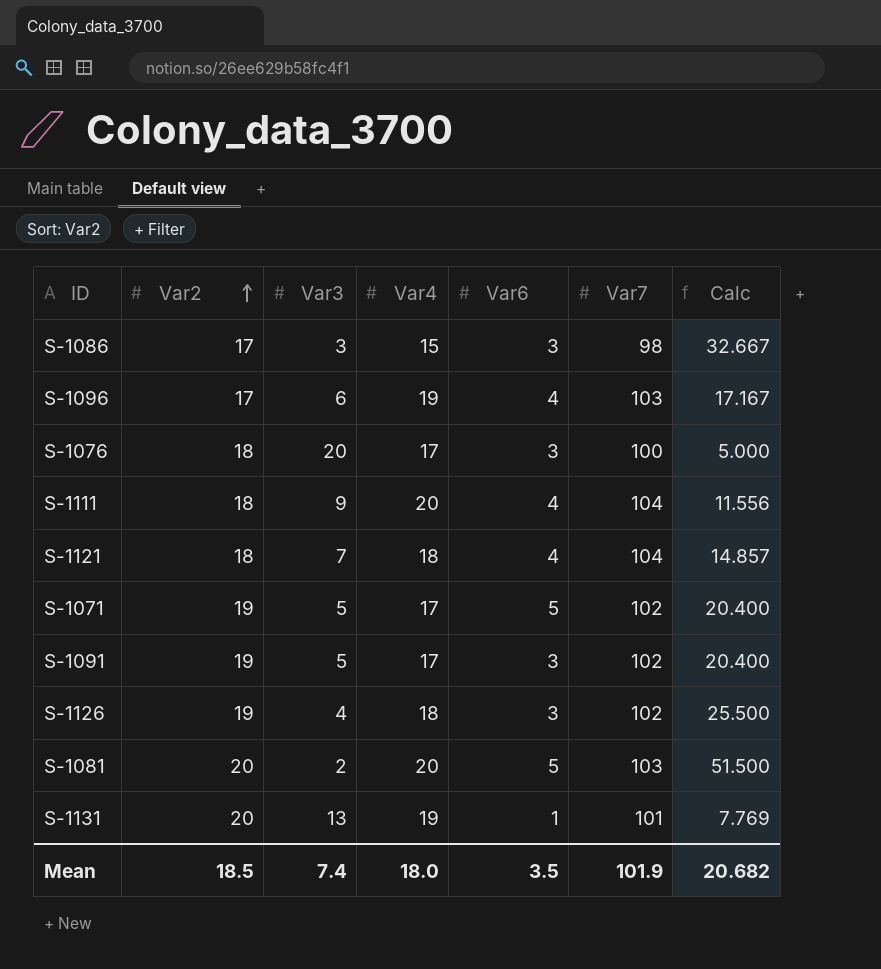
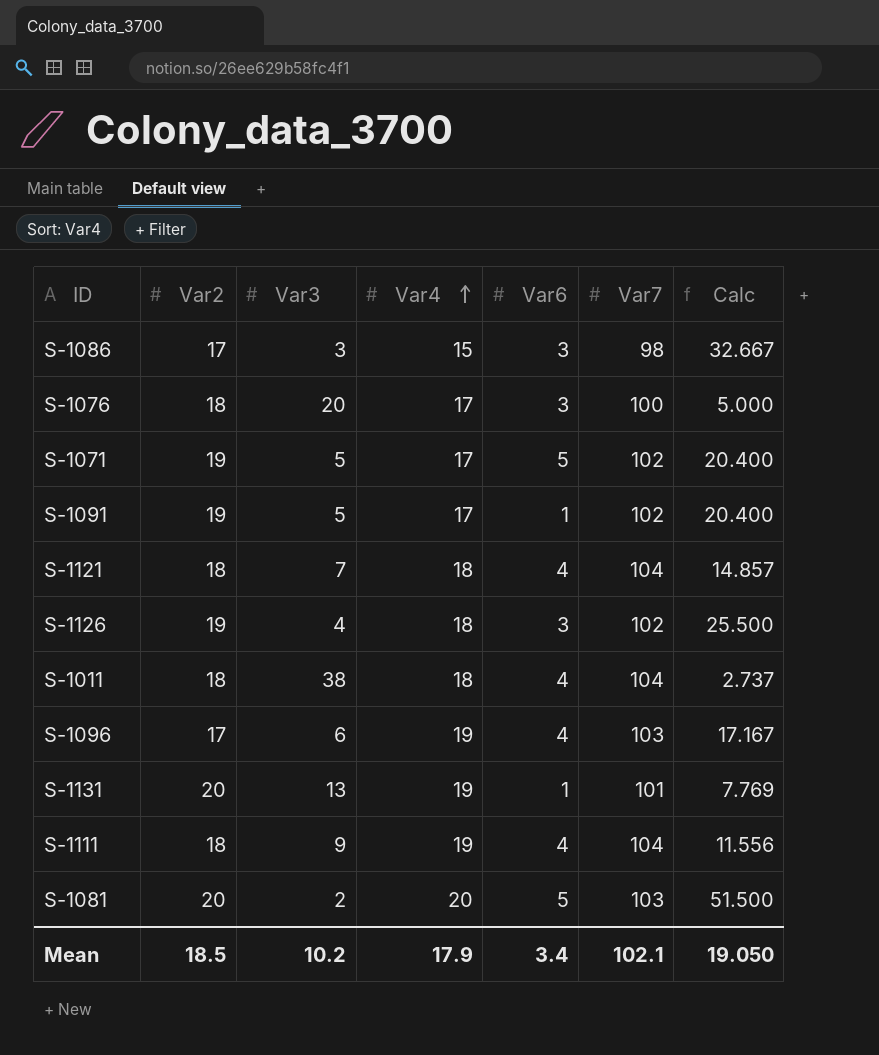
row order: Var2 ascending -> Var4 ascending
S-1091 | Var6: 3 -> 1
row S-1011: none -> 18 | 38 | 18 | 4 | 104 | 2.737
S-1111 | Var4: 20 -> 19
Mean | Var3: 7.4 -> 10.2
Mean | Var4: 18.0 -> 17.9
Mean | Var6: 3.5 -> 3.4
Mean | Var7: 101.9 -> 102.1
Mean | Calc: 20.682 -> 19.050

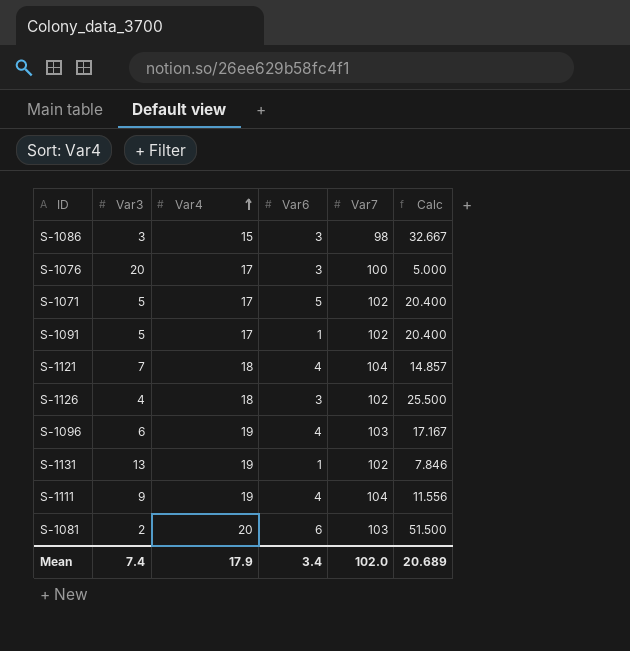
column Var2 | position: 2 -> none
row S-1011: 18 | 38 | 18 | 4 | 104 | 2.737 -> none
S-1131 | Var7: 101 -> 102
S-1131 | Calc: 7.769 -> 7.846
S-1081 | Var6: 5 -> 6
Mean | Var3: 10.2 -> 7.4
Mean | Var7: 102.1 -> 102.0
Mean | Calc: 19.050 -> 20.689

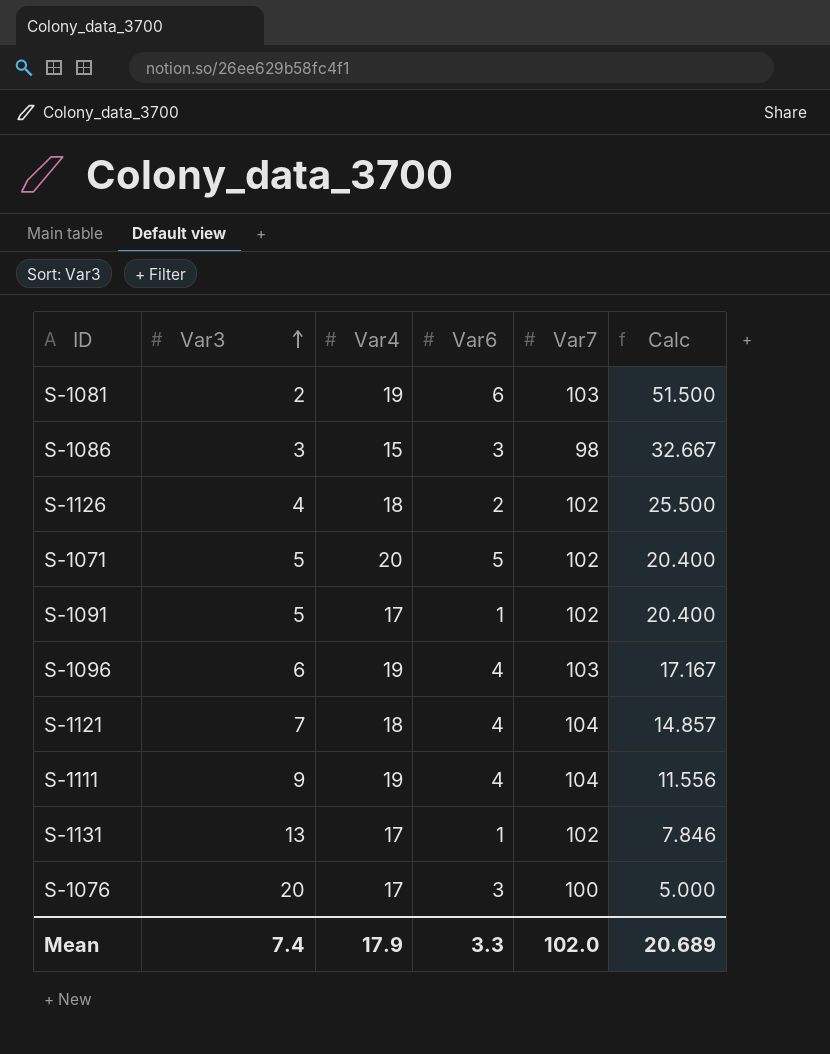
row order: Var4 ascending -> Var3 ascending
S-1081 | Var4: 20 -> 19
S-1126 | Var6: 3 -> 2
S-1071 | Var4: 17 -> 20
S-1131 | Var4: 19 -> 17
Mean | Var6: 3.4 -> 3.3

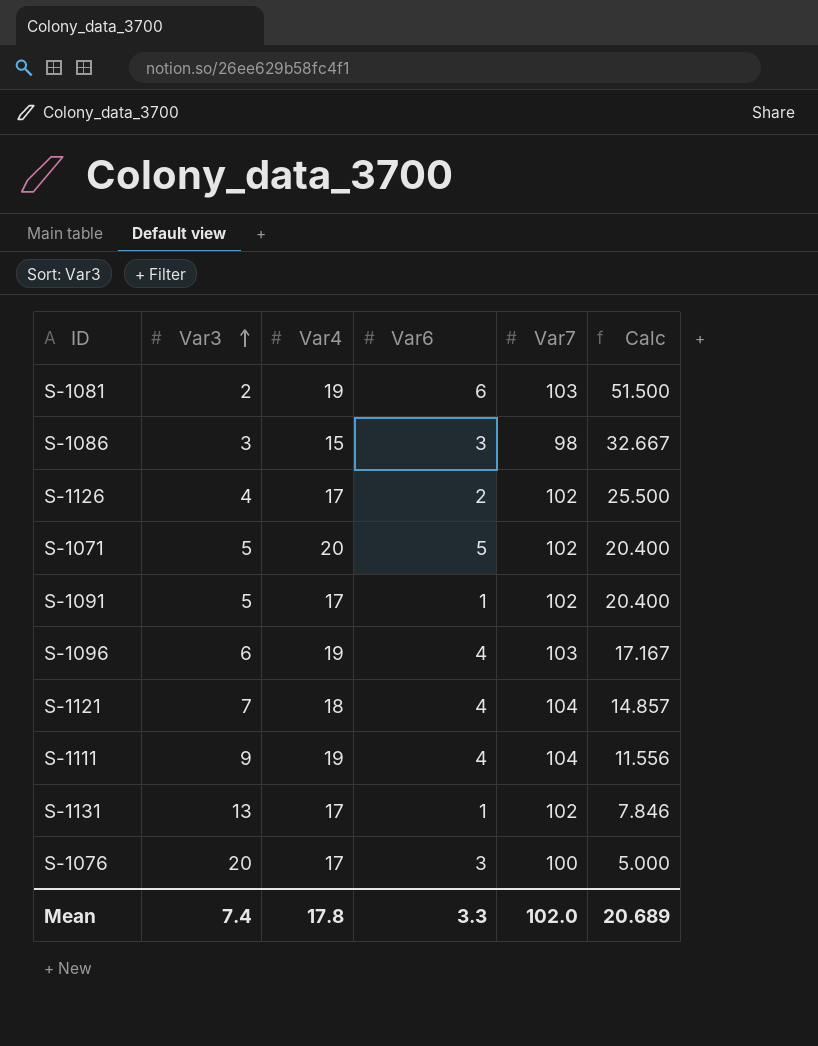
S-1126 | Var4: 18 -> 17
Mean | Var4: 17.9 -> 17.8

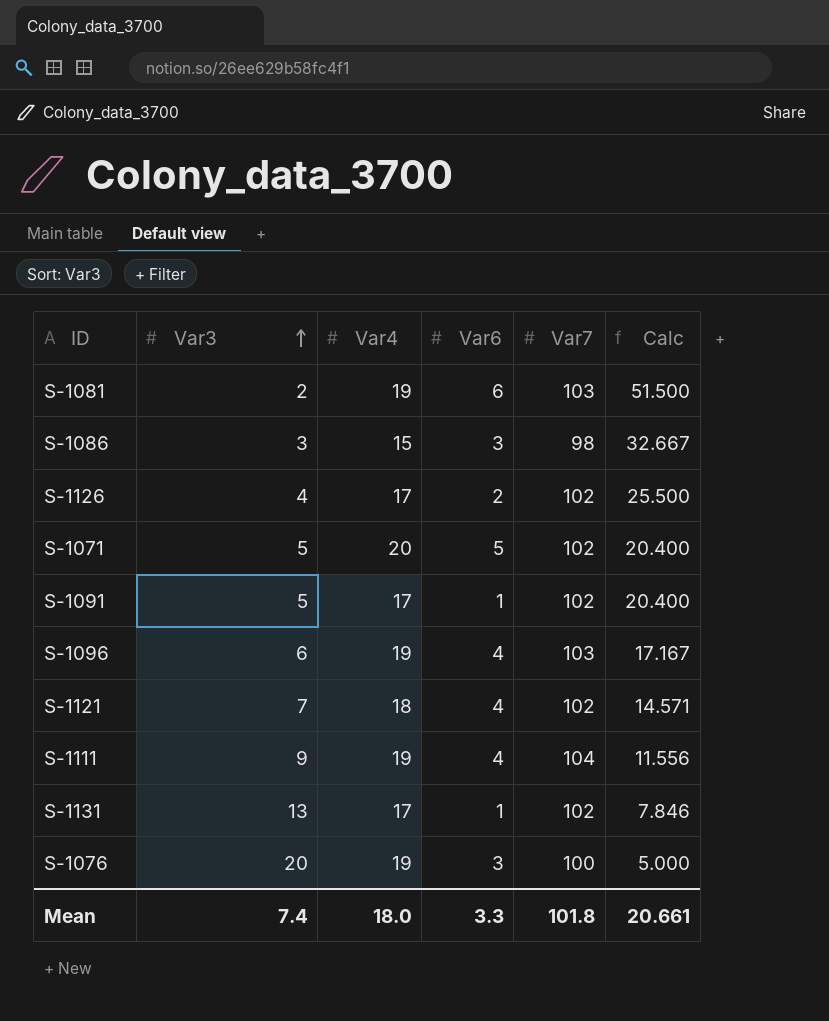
S-1121 | Var7: 104 -> 102
S-1121 | Calc: 14.857 -> 14.571
S-1076 | Var4: 17 -> 19
Mean | Var4: 17.8 -> 18.0
Mean | Var7: 102.0 -> 101.8
Mean | Calc: 20.689 -> 20.661

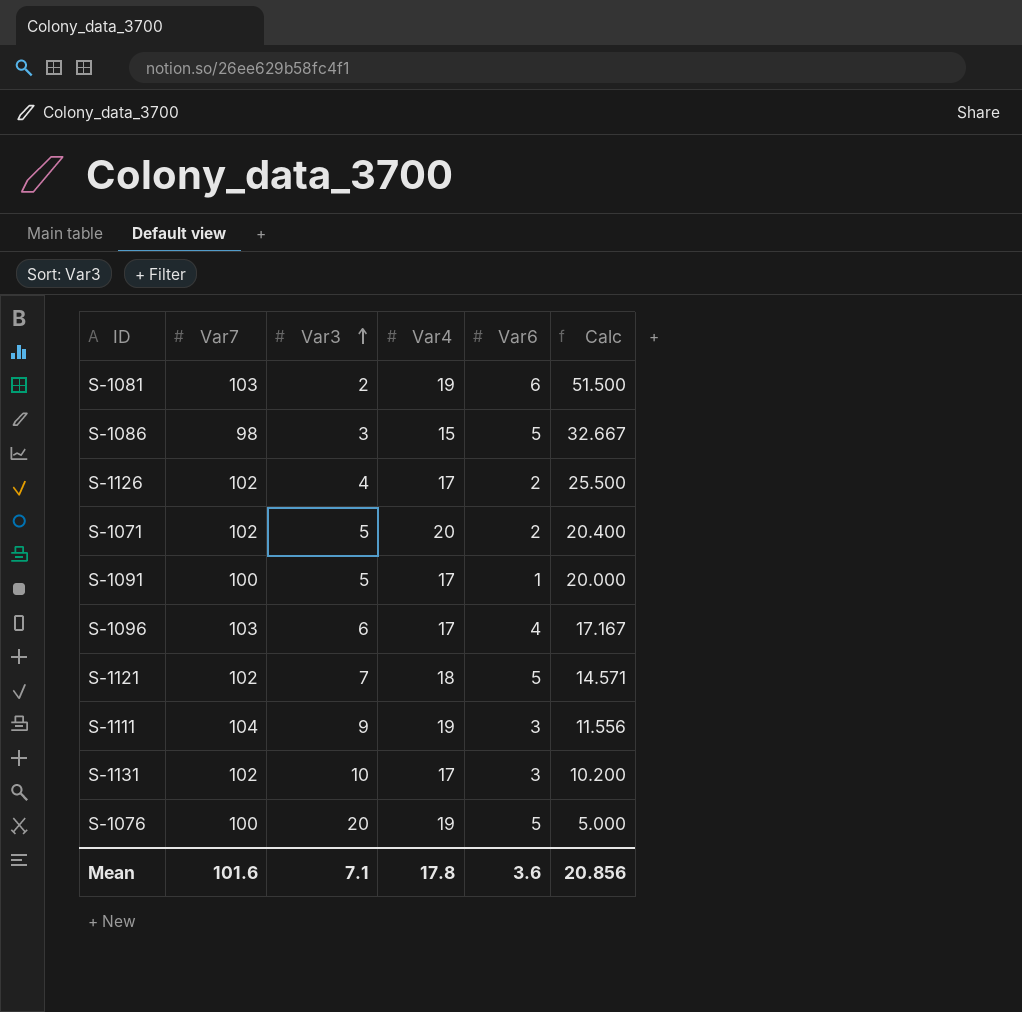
column Var7 | position: 5 -> 2
S-1086 | Var6: 3 -> 5
S-1071 | Var6: 5 -> 2
S-1091 | Var7: 102 -> 100
S-1091 | Calc: 20.400 -> 20.000
S-1096 | Var4: 19 -> 17
S-1121 | Var6: 4 -> 5
S-1111 | Var6: 4 -> 3
S-1131 | Var3: 13 -> 10
S-1131 | Var6: 1 -> 3
S-1131 | Calc: 7.846 -> 10.200
S-1076 | Var6: 3 -> 5
Mean | Var7: 101.8 -> 101.6
Mean | Var3: 7.4 -> 7.1
Mean | Var4: 18.0 -> 17.8
Mean | Var6: 3.3 -> 3.6
Mean | Calc: 20.661 -> 20.856

